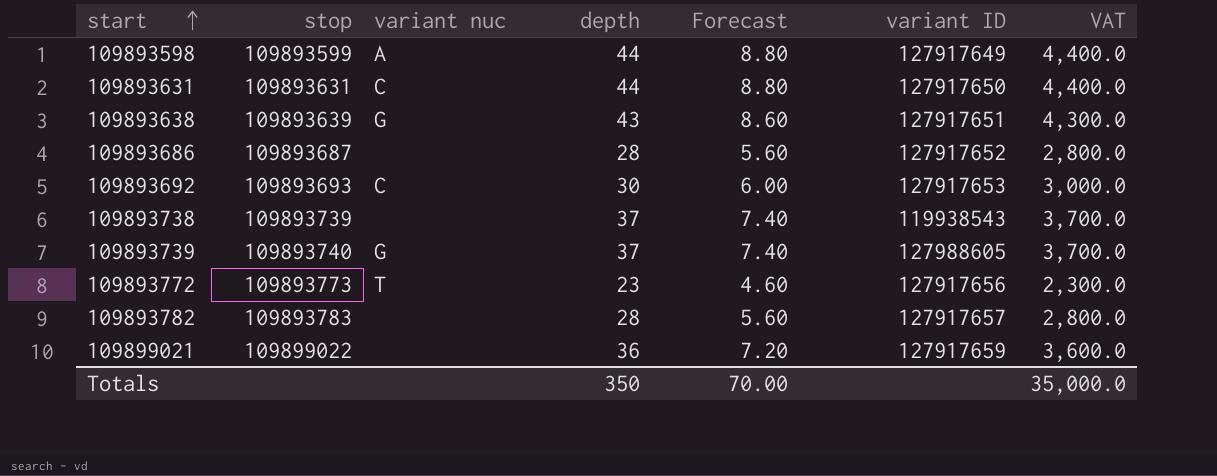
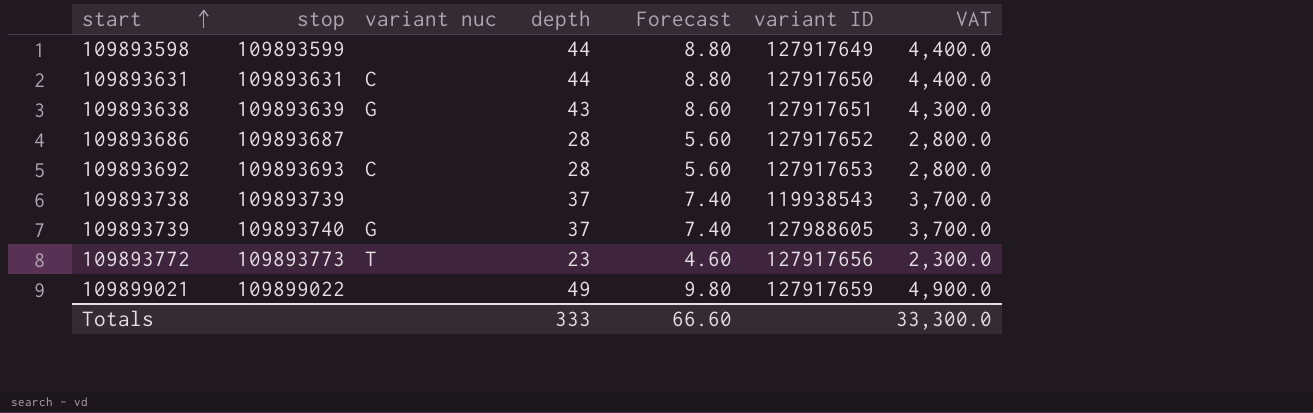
row 109893782: 109893783 | none | 28 | 5.60 | 127917657 | 2,800.0 -> none
109893598 | variant nuc: A -> none
109893692 | depth: 30 -> 28
109893692 | Forecast: 6.00 -> 5.60
109893692 | VAT: 3,000.0 -> 2,800.0
109899021 | depth: 36 -> 49
109899021 | Forecast: 7.20 -> 9.80
109899021 | VAT: 3,600.0 -> 4,900.0
Totals | depth: 350 -> 333
Totals | Forecast: 70.00 -> 66.60
Totals | VAT: 35,000.0 -> 33,300.0

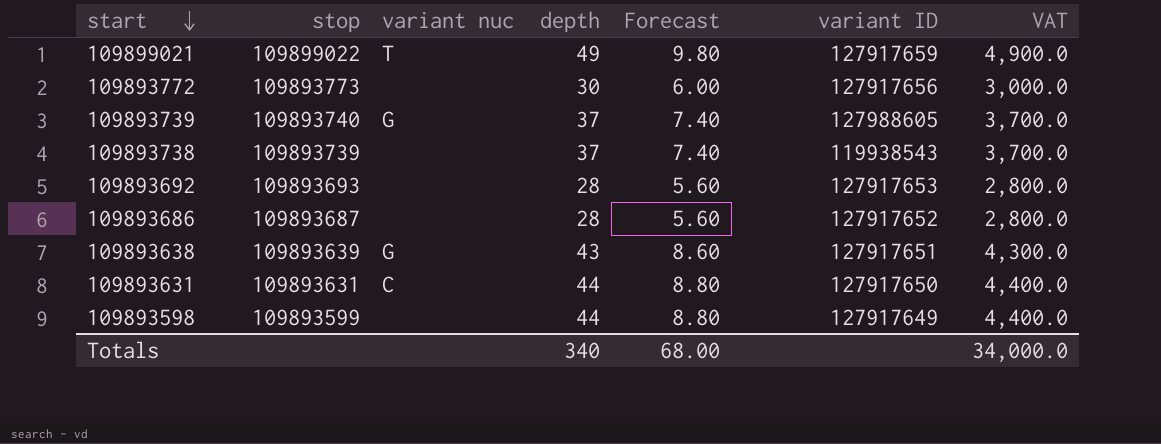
row order: start ascending -> start descending
109899021 | variant nuc: none -> T
109893772 | variant nuc: T -> none
109893772 | depth: 23 -> 30
109893772 | Forecast: 4.60 -> 6.00
109893772 | VAT: 2,300.0 -> 3,000.0
109893692 | variant nuc: C -> none
Totals | depth: 333 -> 340
Totals | Forecast: 66.60 -> 68.00
Totals | VAT: 33,300.0 -> 34,000.0

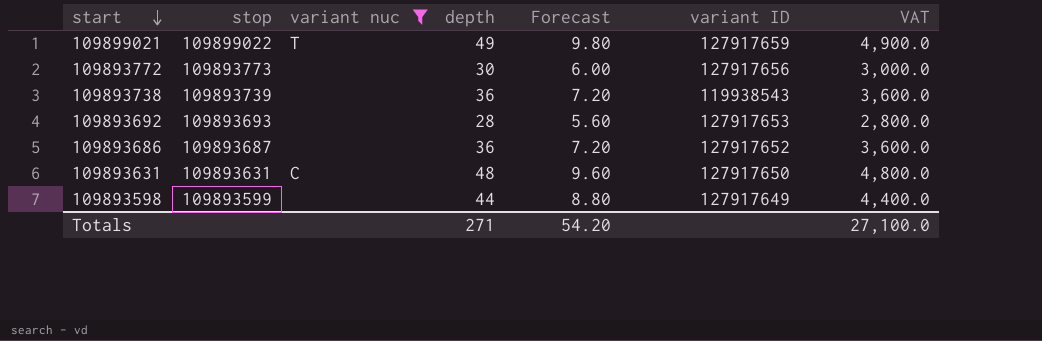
filter: none -> variant nuc != G
109893738 | depth: 37 -> 36
109893738 | Forecast: 7.40 -> 7.20
109893738 | VAT: 3,700.0 -> 3,600.0
109893686 | depth: 28 -> 36
109893686 | Forecast: 5.60 -> 7.20
109893686 | VAT: 2,800.0 -> 3,600.0
109893631 | depth: 44 -> 48
109893631 | Forecast: 8.80 -> 9.60
109893631 | VAT: 4,400.0 -> 4,800.0
Totals | depth: 340 -> 271
Totals | Forecast: 68.00 -> 54.20
Totals | VAT: 34,000.0 -> 27,100.0

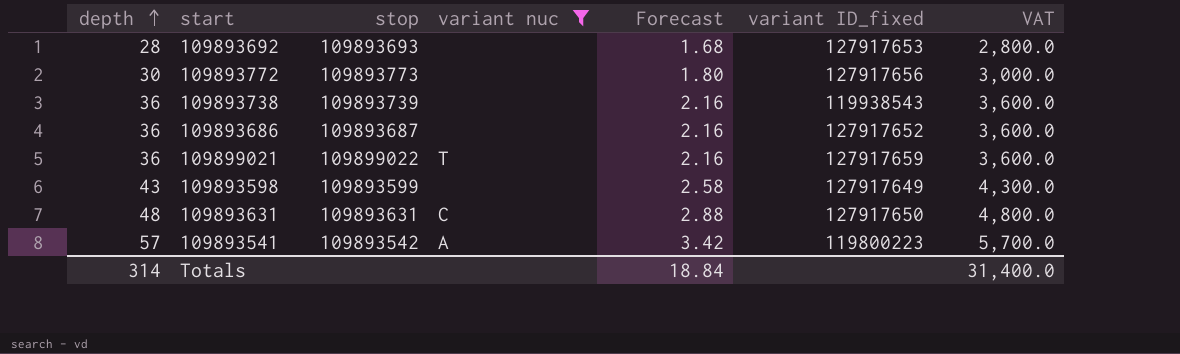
row order: start descending -> depth ascending
column depth | position: 4 -> 1
column Forecast | formula: [depth] * 0.2 -> [depth] * 0.06
column name: variant ID -> variant ID_fixed
109899021 | depth: 49 -> 36
109899021 | VAT: 4,900.0 -> 3,600.0
109893598 | depth: 44 -> 43
109893598 | VAT: 4,400.0 -> 4,300.0
row 109893541: none -> 57 | 109893542 | A | 3.42 | 119800223 | 5,700.0
Totals | depth: 271 -> 314
Totals | Forecast: 54.20 -> 18.84
Totals | VAT: 27,100.0 -> 31,400.0

